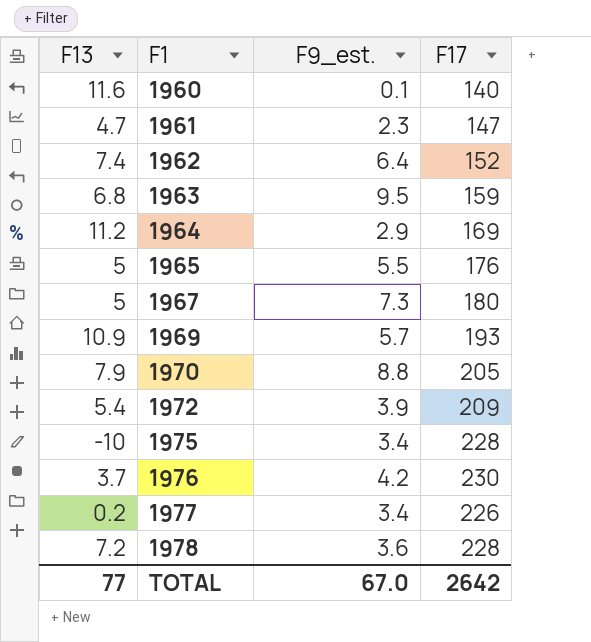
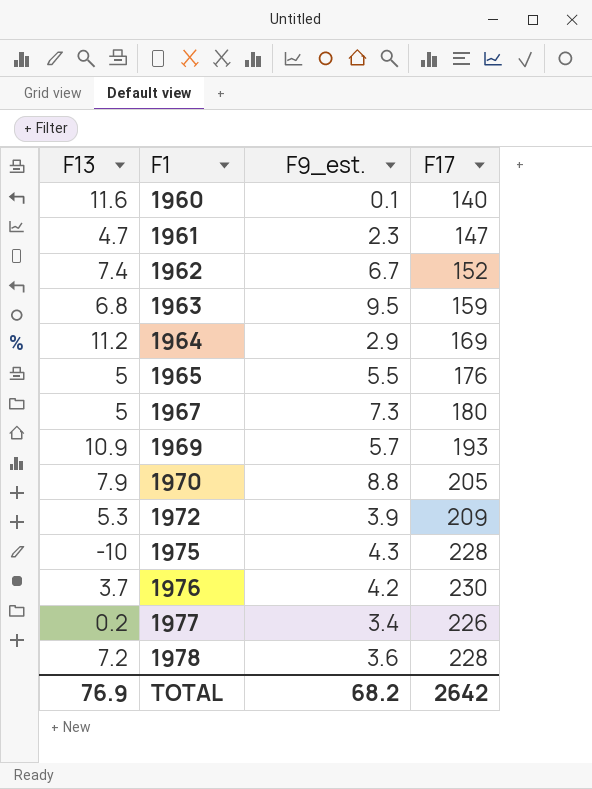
1962 | F9_est.: 6.4 -> 6.7
1972 | F13: 5.4 -> 5.3
1975 | F9_est.: 3.4 -> 4.3
TOTAL | F13: 77 -> 76.9
TOTAL | F9_est.: 67.0 -> 68.2

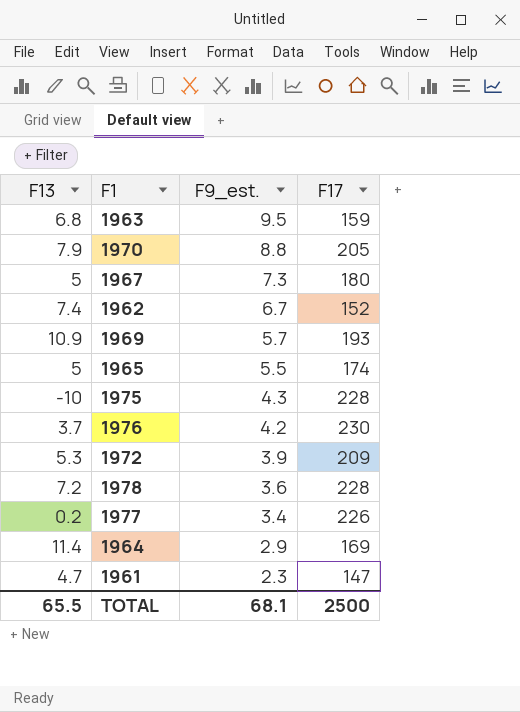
row order: F1 ascending -> F9_est. descending
row 1960: 11.6 | 0.1 | 140 -> none
1965 | F17: 176 -> 174
1964 | F13: 11.2 -> 11.4
TOTAL | F13: 76.9 -> 65.5
TOTAL | F9_est.: 68.2 -> 68.1
TOTAL | F17: 2642 -> 2500

